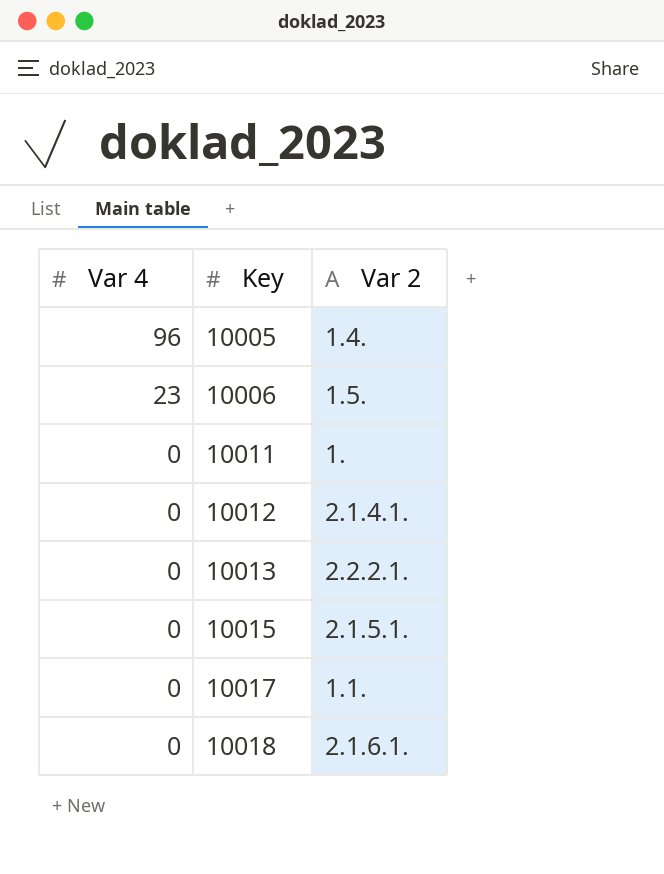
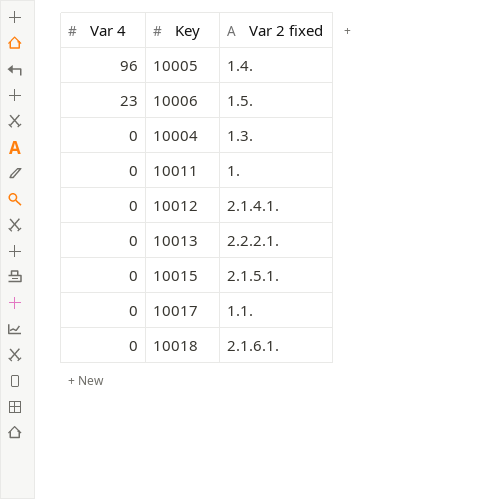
column name: Var 2 -> Var 2 fixed
row 10004: none -> 0 | 1.3.

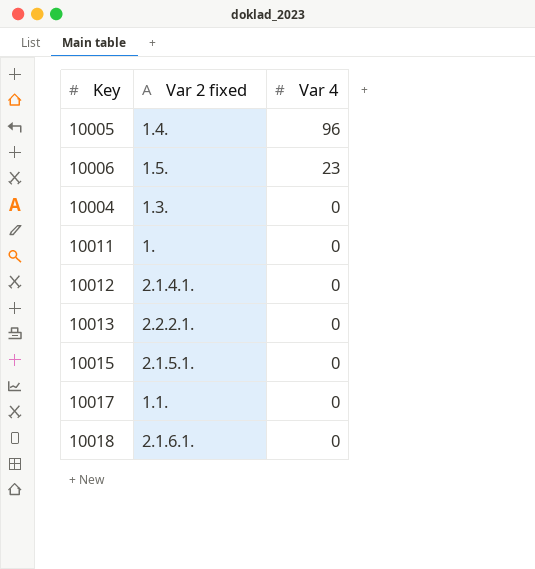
column Var 4 | position: 1 -> 3

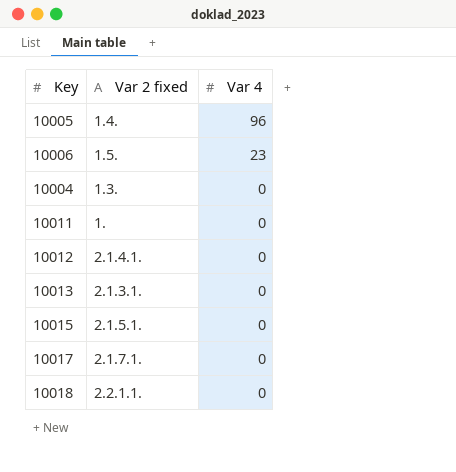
10013 | Var 2 fixed: 2.2.2.1. -> 2.1.3.1.
10017 | Var 2 fixed: 1.1. -> 2.1.7.1.
10018 | Var 2 fixed: 2.1.6.1. -> 2.2.1.1.

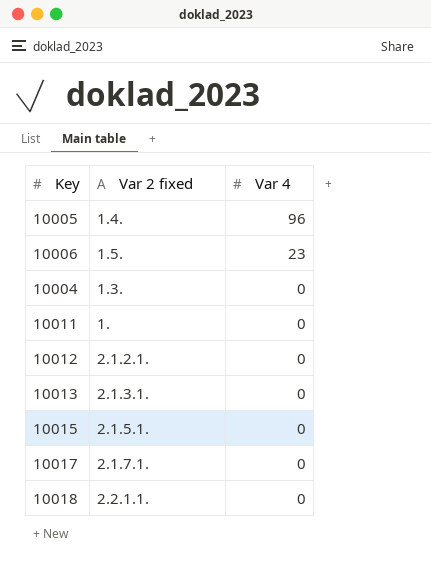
10012 | Var 2 fixed: 2.1.4.1. -> 2.1.2.1.

